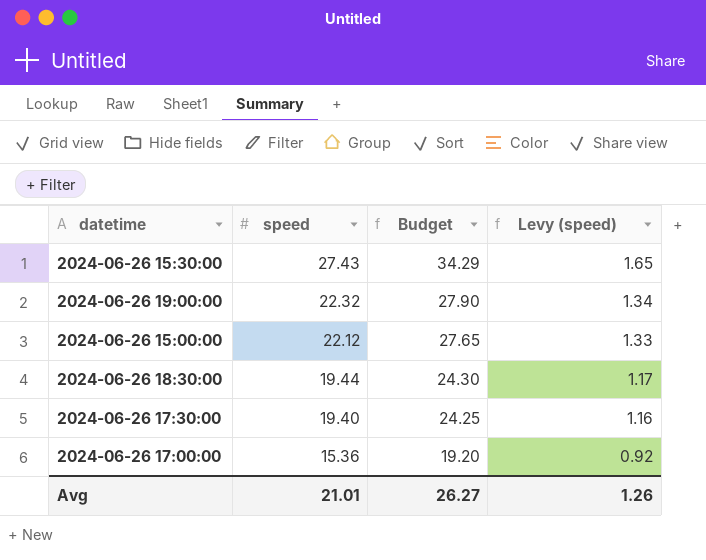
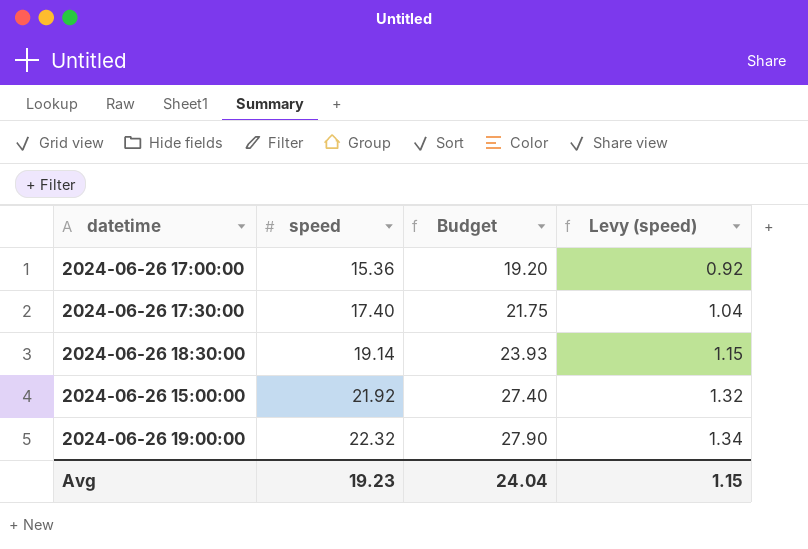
row order: speed descending -> speed ascending
row 2024-06-26 15:30:00: 27.43 | 34.29 | 1.65 -> none
2024-06-26 17:30:00 | speed: 19.40 -> 17.40
2024-06-26 17:30:00 | Budget: 24.25 -> 21.75
2024-06-26 17:30:00 | Levy (speed): 1.16 -> 1.04
2024-06-26 18:30:00 | speed: 19.44 -> 19.14
2024-06-26 18:30:00 | Budget: 24.30 -> 23.93
2024-06-26 18:30:00 | Levy (speed): 1.17 -> 1.15
2024-06-26 15:00:00 | speed: 22.12 -> 21.92
2024-06-26 15:00:00 | Budget: 27.65 -> 27.40
2024-06-26 15:00:00 | Levy (speed): 1.33 -> 1.32
Avg | speed: 21.01 -> 19.23
Avg | Budget: 26.27 -> 24.04
Avg | Levy (speed): 1.26 -> 1.15

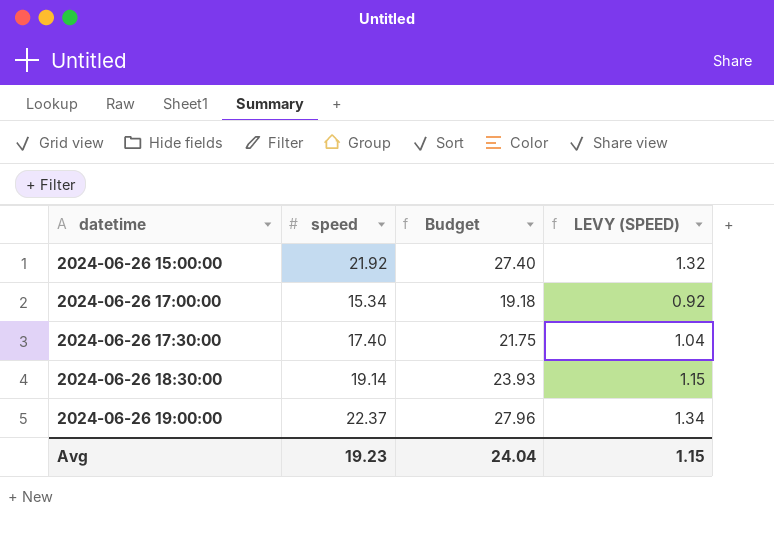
row order: speed ascending -> datetime ascending
column name: Levy (speed) -> LEVY (SPEED)
2024-06-26 17:00:00 | speed: 15.36 -> 15.34
2024-06-26 17:00:00 | Budget: 19.20 -> 19.18
2024-06-26 19:00:00 | speed: 22.32 -> 22.37
2024-06-26 19:00:00 | Budget: 27.90 -> 27.96

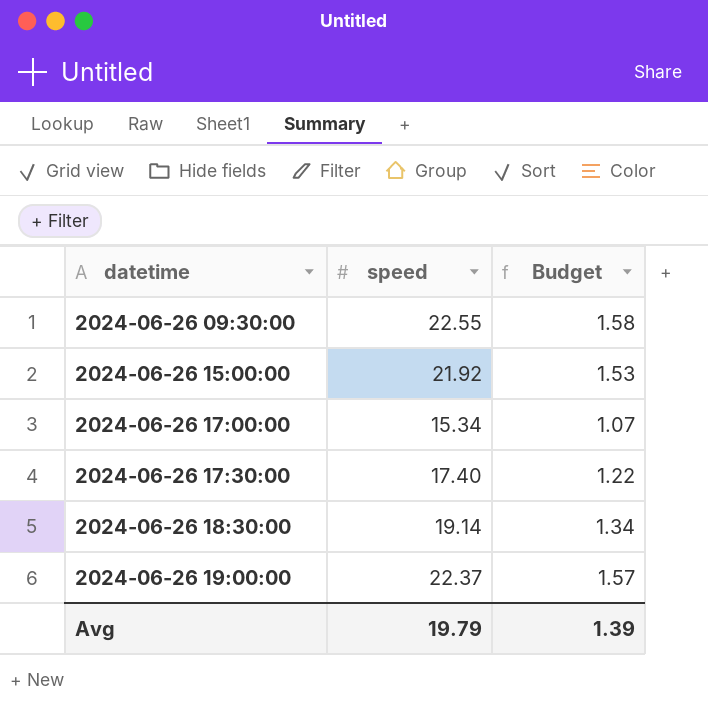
column LEVY (SPEED) | formula: [speed] * 0.06 -> none
column Budget | formula: [speed] * 1.25 -> [speed] * 0.07
row 2024-06-26 09:30:00: none -> 22.55 | 1.58
Avg | speed: 19.23 -> 19.79
Avg | Budget: 24.04 -> 1.39

